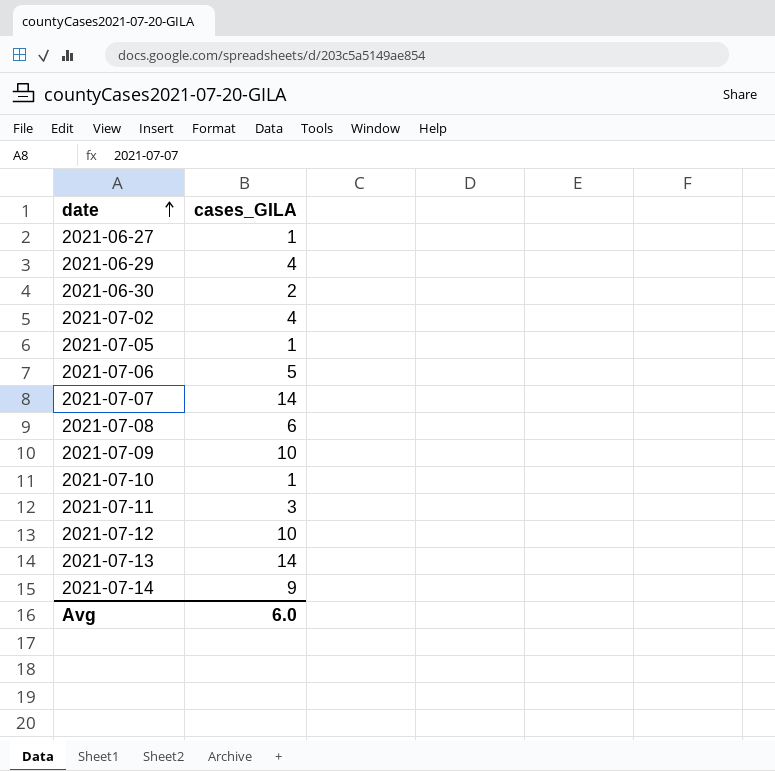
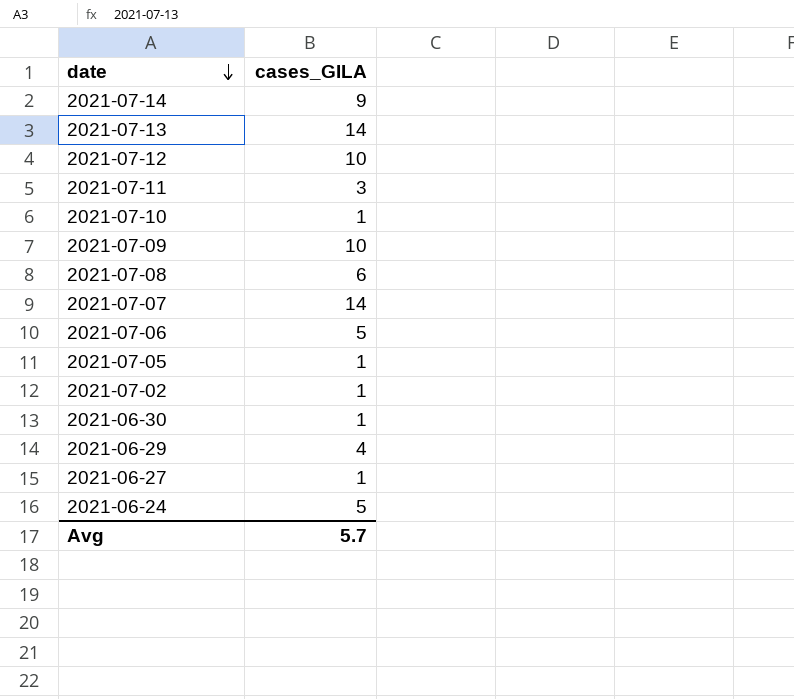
row order: date ascending -> date descending
2021-07-02 | cases_GILA: 4 -> 1
2021-06-30 | cases_GILA: 2 -> 1
row 2021-06-24: none -> 5
Avg | cases_GILA: 6.0 -> 5.7

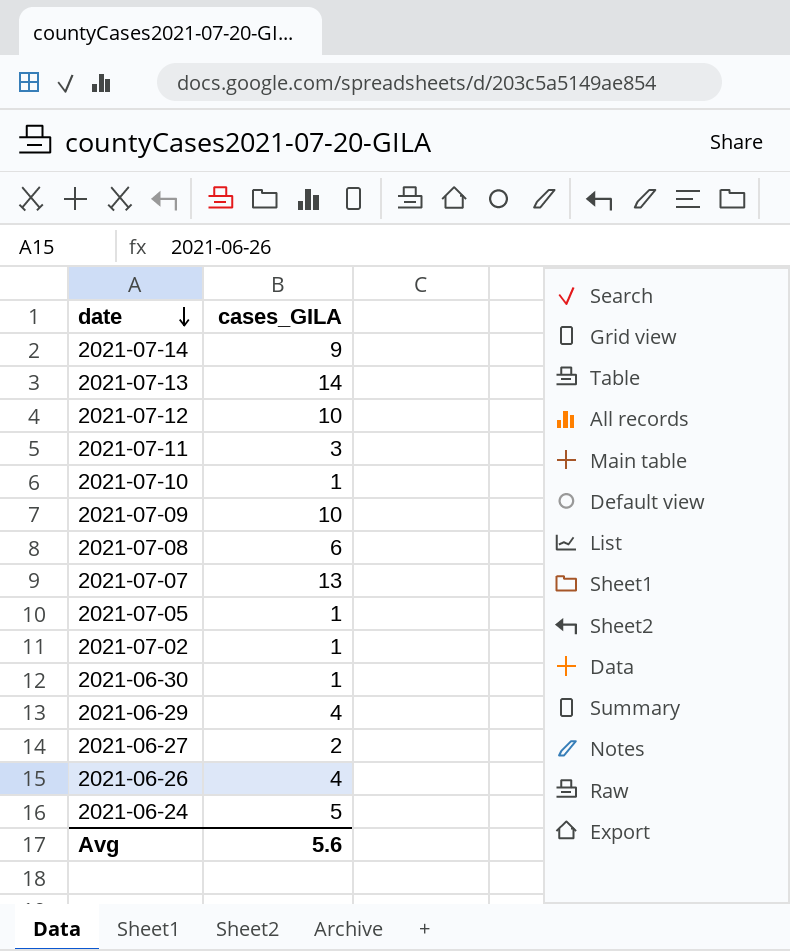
row 2021-07-06: 5 -> none
2021-07-07 | cases_GILA: 14 -> 13
2021-06-27 | cases_GILA: 1 -> 2
row 2021-06-26: none -> 4
Avg | cases_GILA: 5.7 -> 5.6

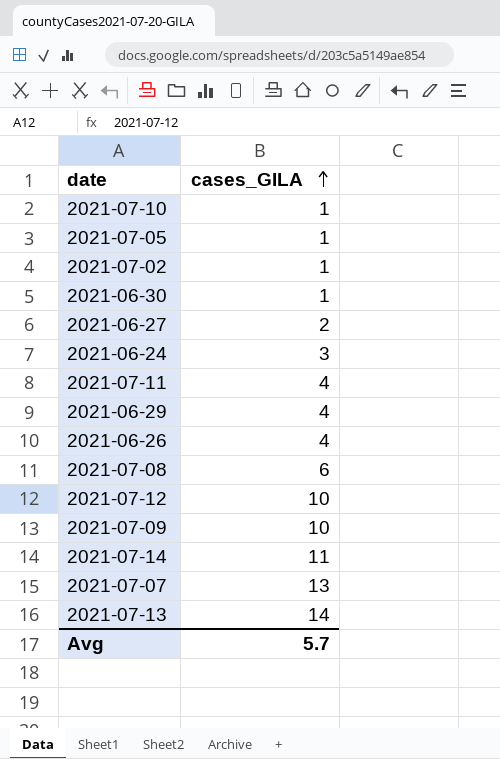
row order: date descending -> cases_GILA ascending
2021-06-24 | cases_GILA: 5 -> 3
2021-07-11 | cases_GILA: 3 -> 4
2021-07-14 | cases_GILA: 9 -> 11
Avg | cases_GILA: 5.6 -> 5.7

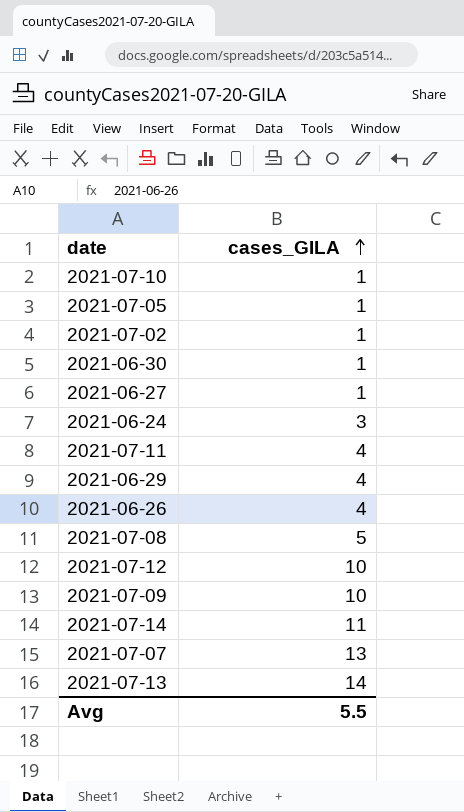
2021-06-27 | cases_GILA: 2 -> 1
2021-07-08 | cases_GILA: 6 -> 5
Avg | cases_GILA: 5.7 -> 5.5

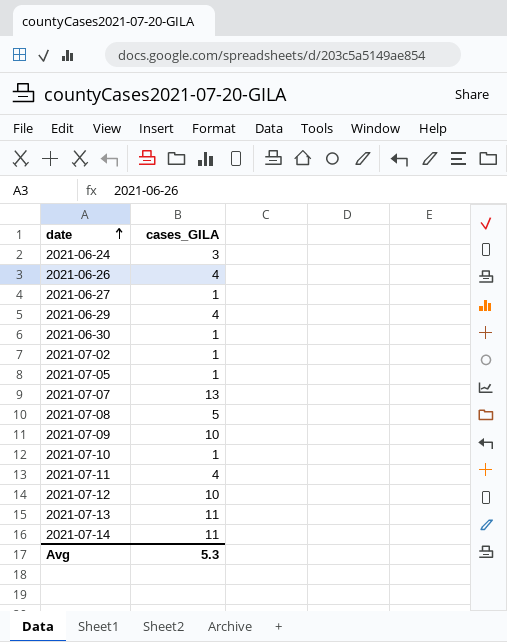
row order: cases_GILA ascending -> date ascending
2021-07-13 | cases_GILA: 14 -> 11
Avg | cases_GILA: 5.5 -> 5.3

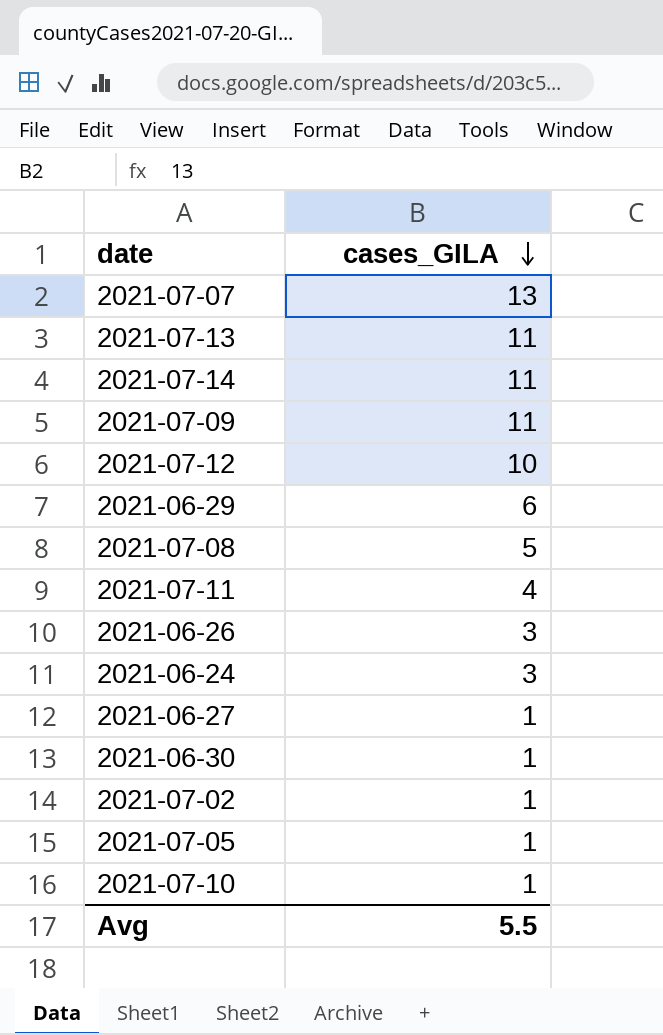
row order: date ascending -> cases_GILA descending
2021-07-09 | cases_GILA: 10 -> 11
2021-06-29 | cases_GILA: 4 -> 6
2021-06-26 | cases_GILA: 4 -> 3
Avg | cases_GILA: 5.3 -> 5.5

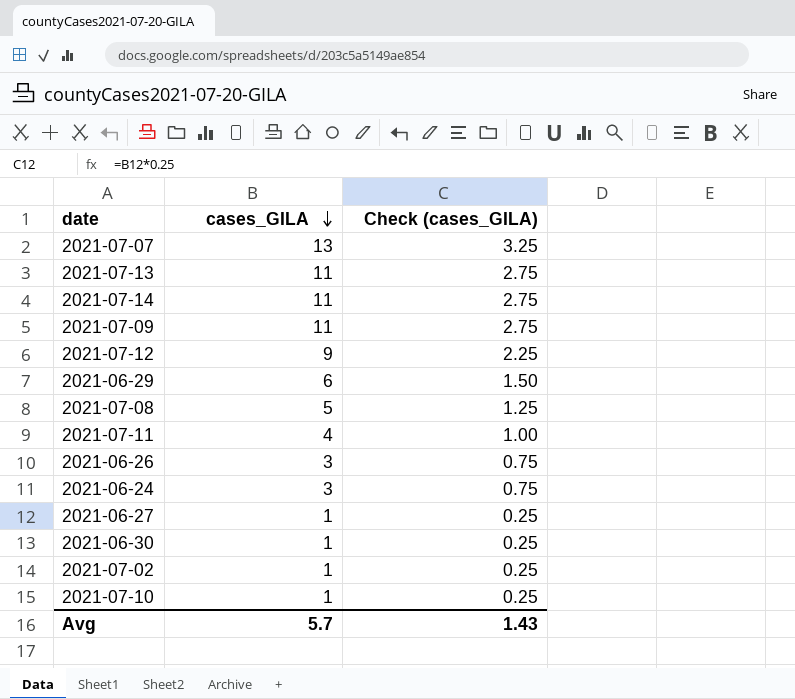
column Check (cases_GILA) | formula: none -> [cases_GILA] * 0.25
row 2021-07-05: 1 -> none
2021-07-12 | cases_GILA: 10 -> 9
Avg | cases_GILA: 5.5 -> 5.7

